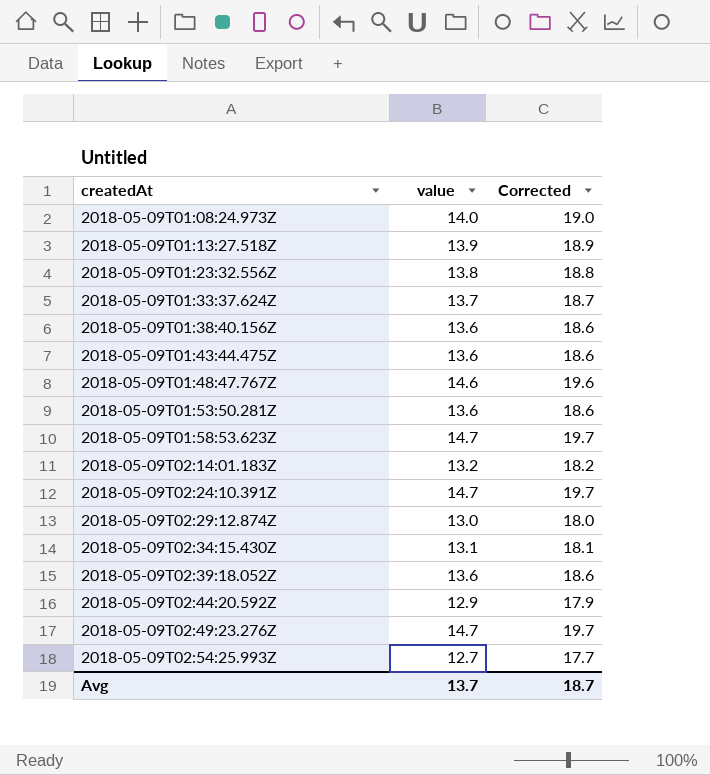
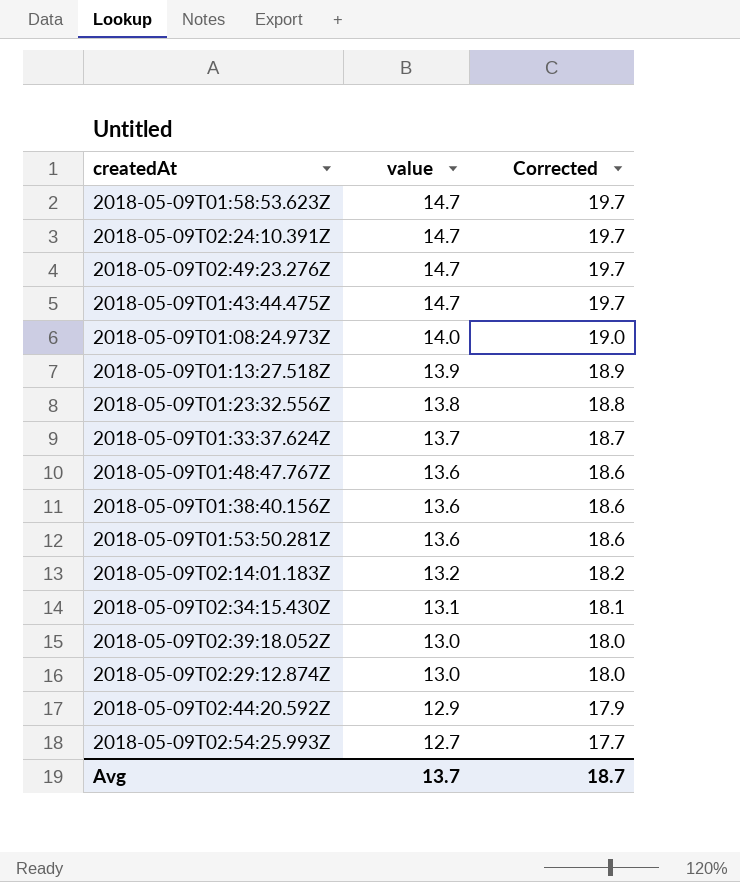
row order: createdAt ascending -> value descending
2018-05-09T01:43:44.475Z | value: 13.6 -> 14.7
2018-05-09T01:43:44.475Z | Corrected: 18.6 -> 19.7
2018-05-09T01:48:47.767Z | value: 14.6 -> 13.6
2018-05-09T01:48:47.767Z | Corrected: 19.6 -> 18.6
2018-05-09T02:39:18.052Z | value: 13.6 -> 13.0
2018-05-09T02:39:18.052Z | Corrected: 18.6 -> 18.0

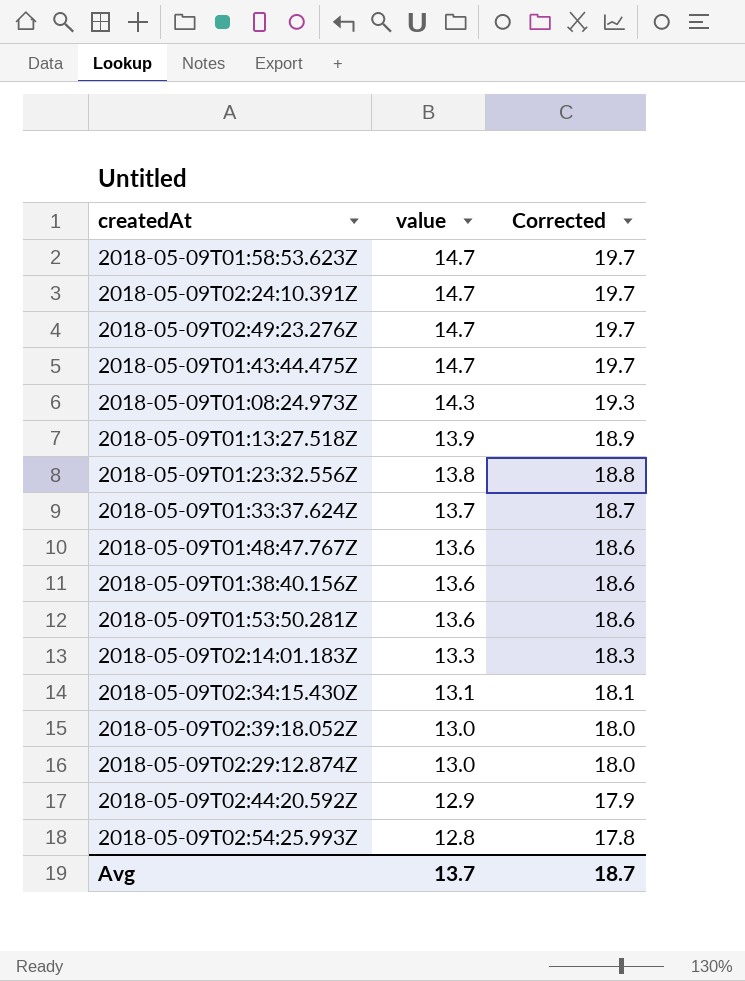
2018-05-09T01:08:24.973Z | value: 14.0 -> 14.3
2018-05-09T01:08:24.973Z | Corrected: 19.0 -> 19.3
2018-05-09T02:14:01.183Z | value: 13.2 -> 13.3
2018-05-09T02:14:01.183Z | Corrected: 18.2 -> 18.3
2018-05-09T02:54:25.993Z | value: 12.7 -> 12.8
2018-05-09T02:54:25.993Z | Corrected: 17.7 -> 17.8

